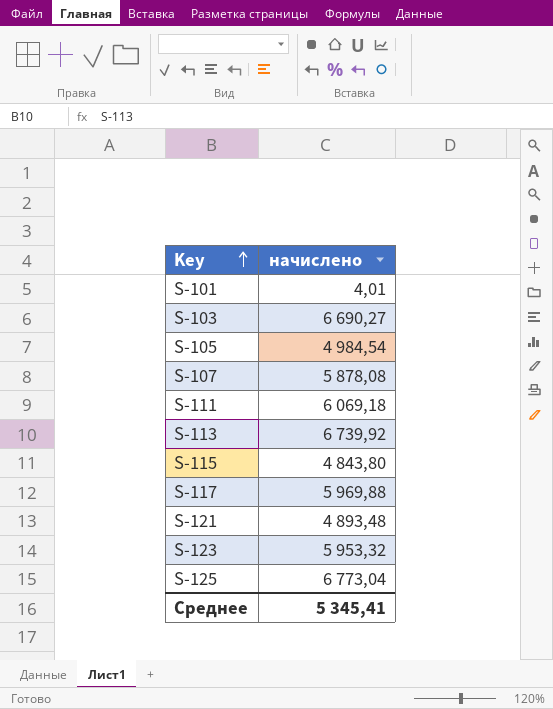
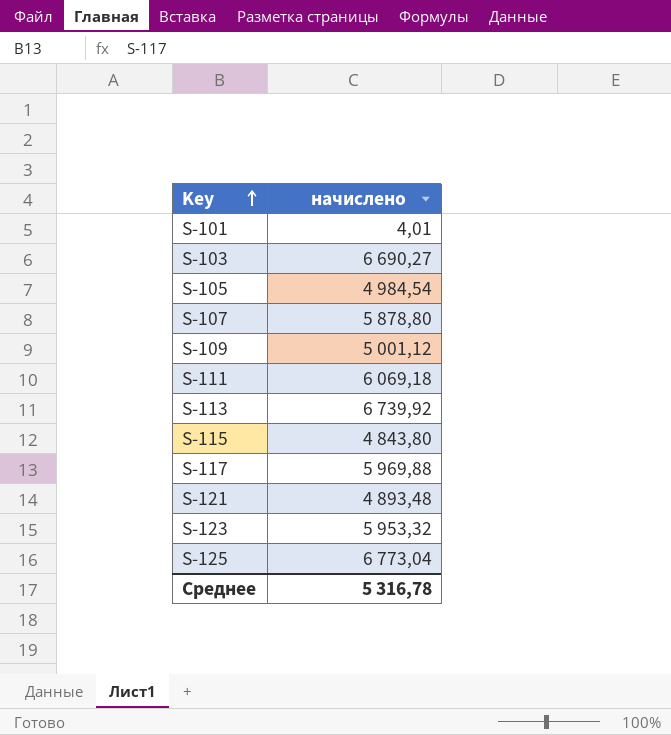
S-107 | начислено: 5 878,08 -> 5 878,80
row S-109: none -> 5 001,12
Среднее | начислено: 5 345,41 -> 5 316,78

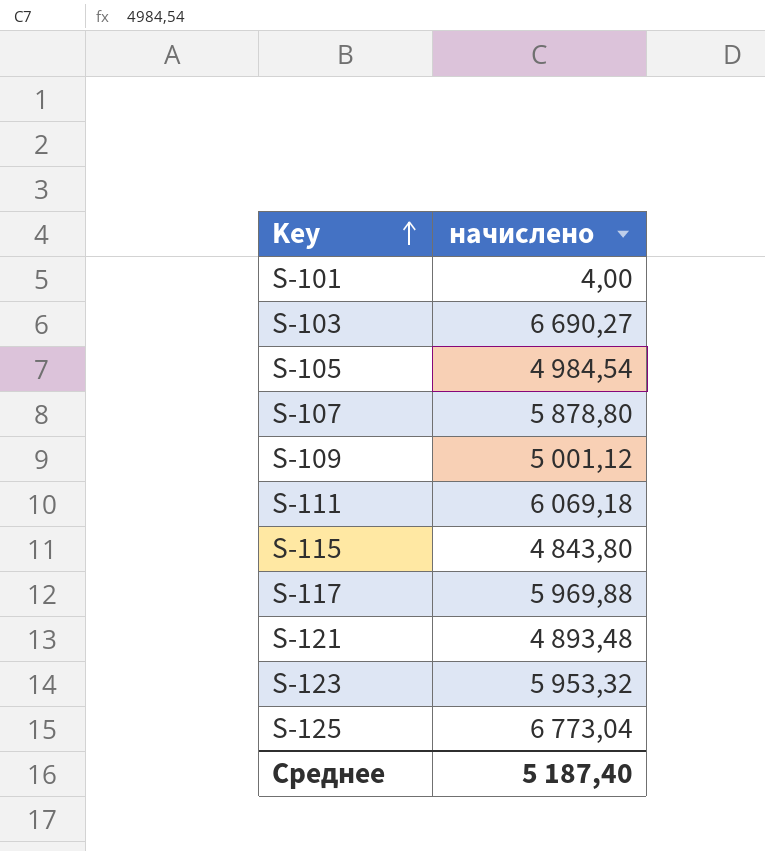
row S-113: 6 739,92 -> none
S-101 | начислено: 4,01 -> 4,00
Среднее | начислено: 5 316,78 -> 5 187,40

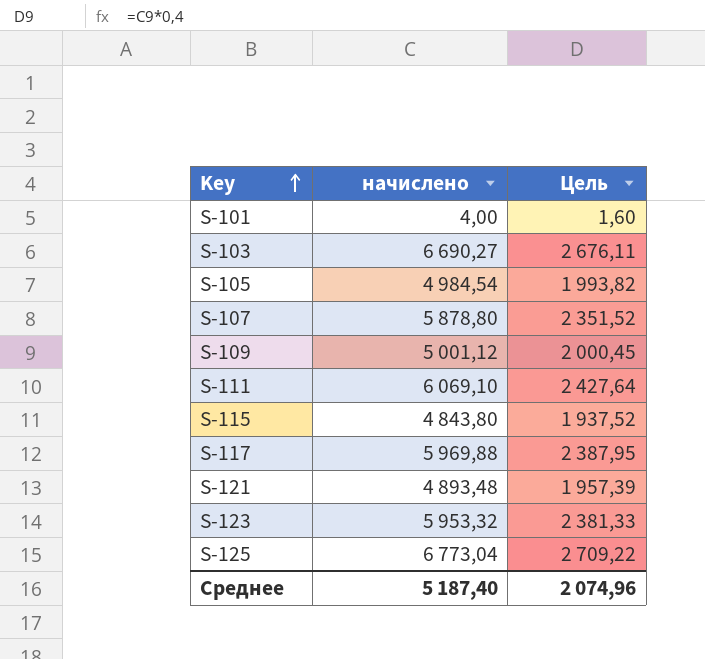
column Цель | formula: none -> [начислено] * 0,4
S-111 | начислено: 6 069,18 -> 6 069,10

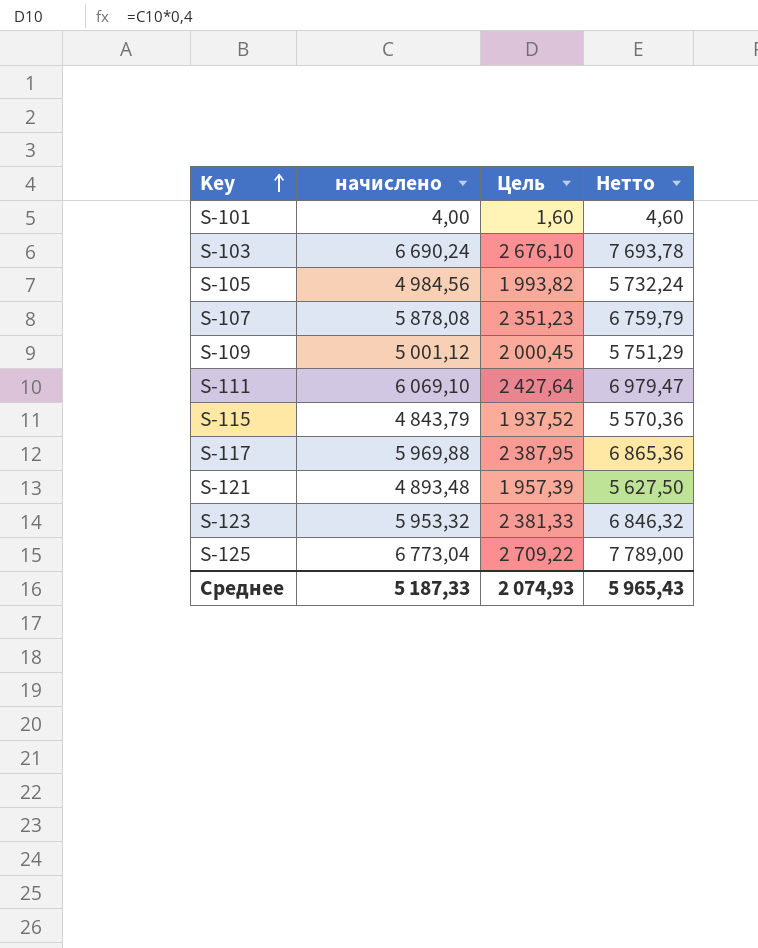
column Нетто | formula: none -> [начислено] * 1,15
S-103 | начислено: 6 690,27 -> 6 690,24
S-103 | Цель: 2 676,11 -> 2 676,10
S-105 | начислено: 4 984,54 -> 4 984,56
S-107 | начислено: 5 878,80 -> 5 878,08
S-107 | Цель: 2 351,52 -> 2 351,23
S-115 | начислено: 4 843,80 -> 4 843,79
Среднее | начислено: 5 187,40 -> 5 187,33
Среднее | Цель: 2 074,96 -> 2 074,93

